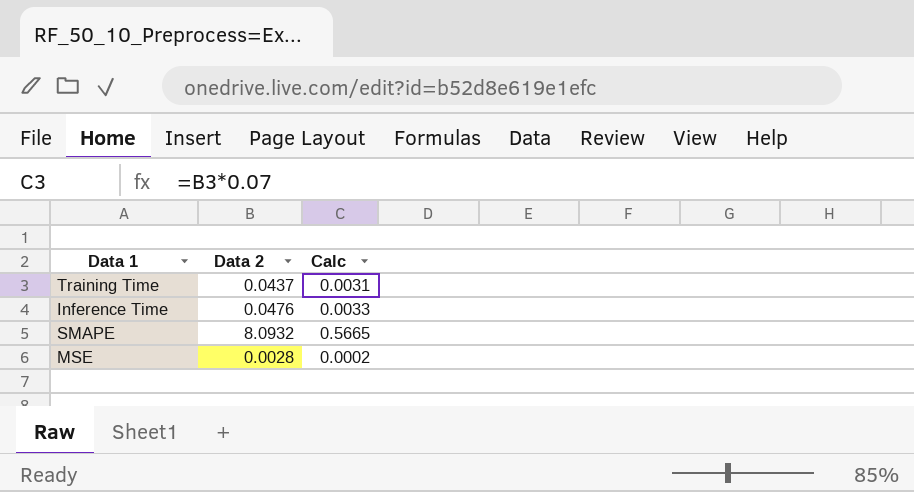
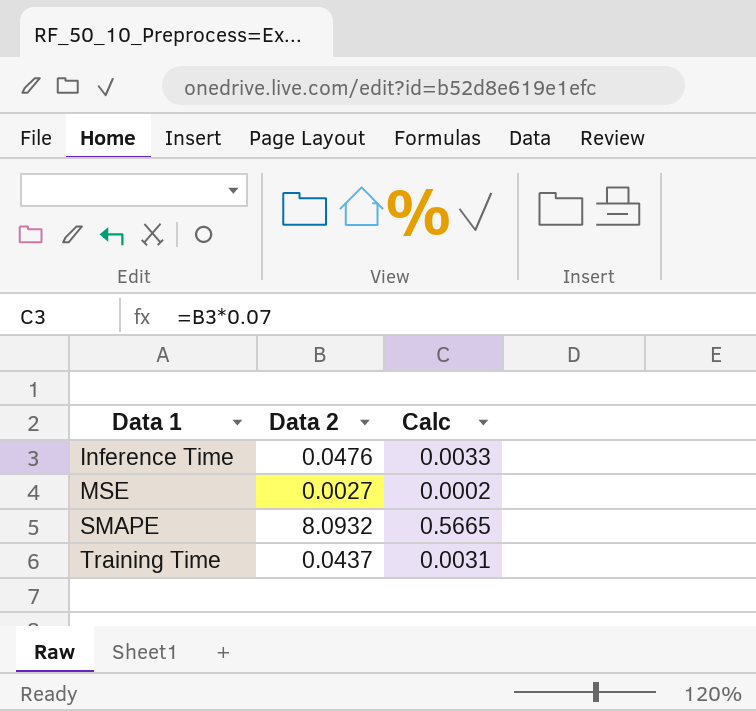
row order: none -> Data 1 ascending
MSE | Data 2: 0.0028 -> 0.0027

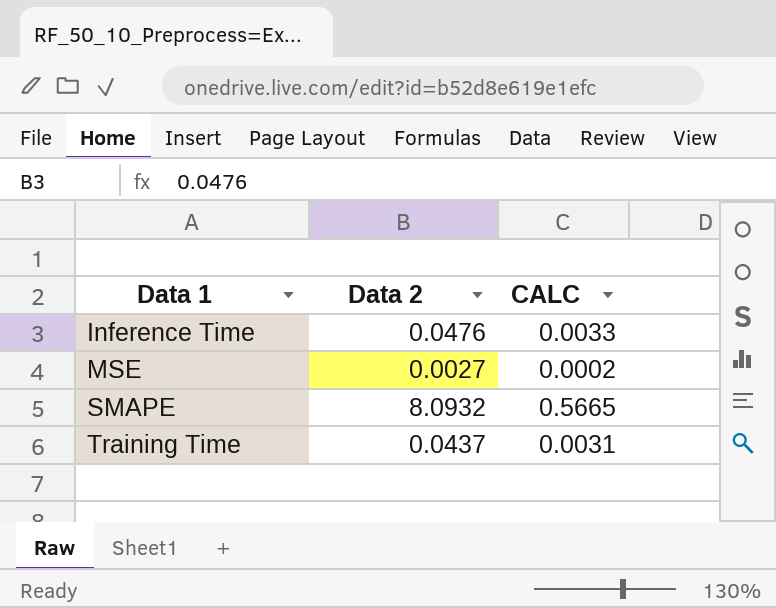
column name: Calc -> CALC

